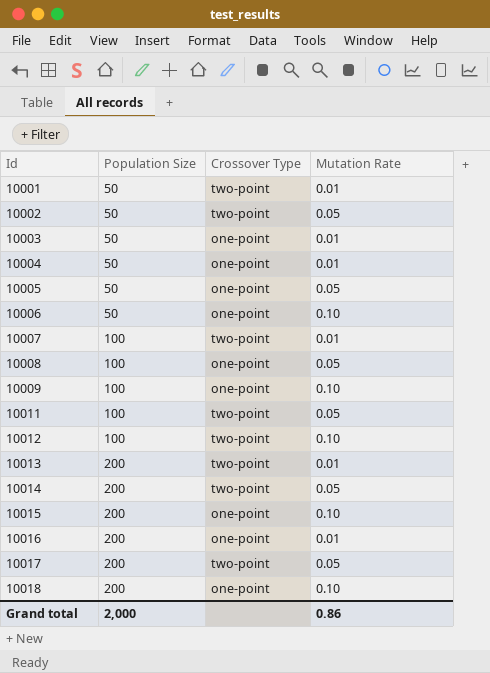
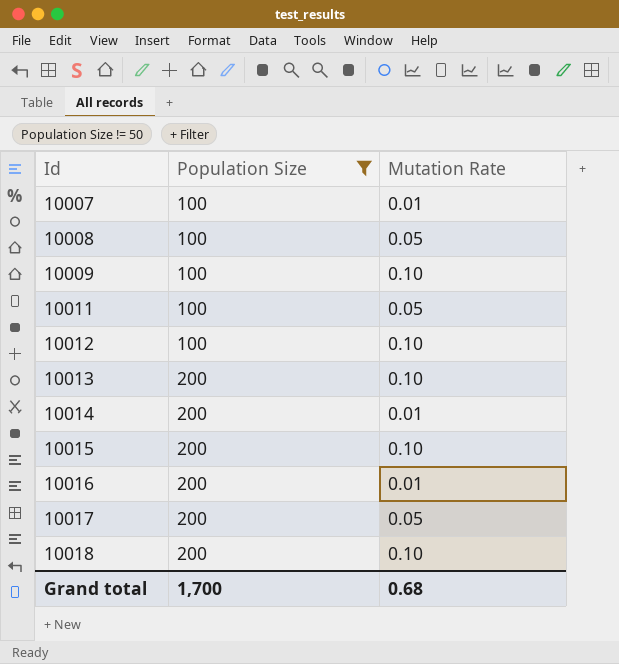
filter: none -> Population Size != 50
column Crossover Type | position: 3 -> none
10013 | Mutation Rate: 0.01 -> 0.10
10014 | Mutation Rate: 0.05 -> 0.01
Grand total | Population Size: 2,000 -> 1,700
Grand total | Mutation Rate: 0.86 -> 0.68

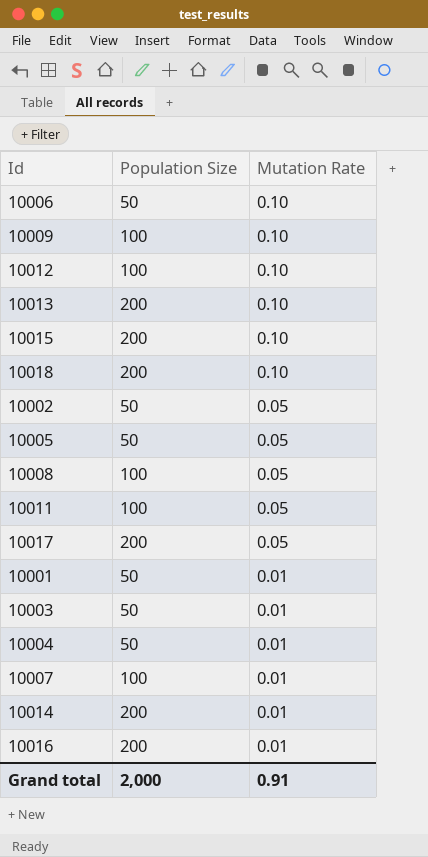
filter: Population Size != 50 -> none
row order: Id ascending -> Mutation Rate descending
Grand total | Population Size: 1,700 -> 2,000
Grand total | Mutation Rate: 0.68 -> 0.91

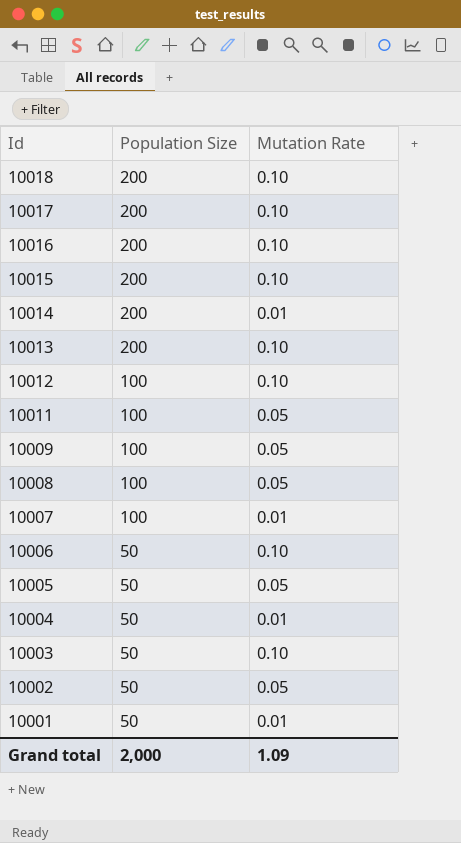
row order: Mutation Rate descending -> Id descending
10017 | Mutation Rate: 0.05 -> 0.10
10016 | Mutation Rate: 0.01 -> 0.10
10009 | Mutation Rate: 0.10 -> 0.05
10003 | Mutation Rate: 0.01 -> 0.10
Grand total | Mutation Rate: 0.91 -> 1.09

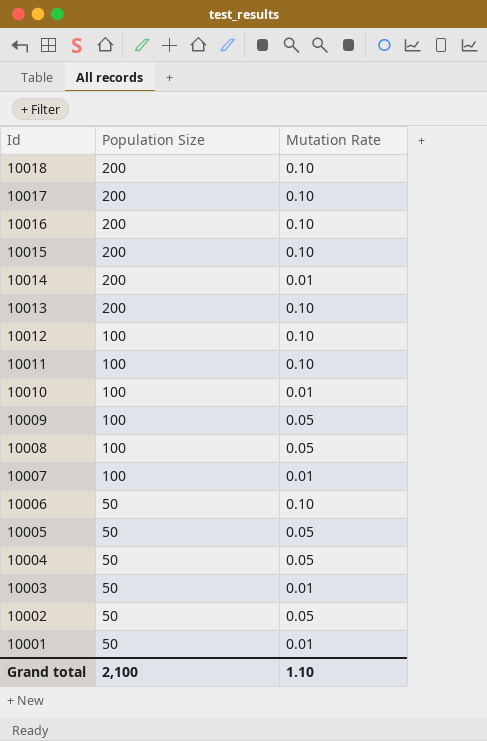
10011 | Mutation Rate: 0.05 -> 0.10
row 10010: none -> 100 | 0.01
10004 | Mutation Rate: 0.01 -> 0.05
10003 | Mutation Rate: 0.10 -> 0.01
Grand total | Population Size: 2,000 -> 2,100
Grand total | Mutation Rate: 1.09 -> 1.10

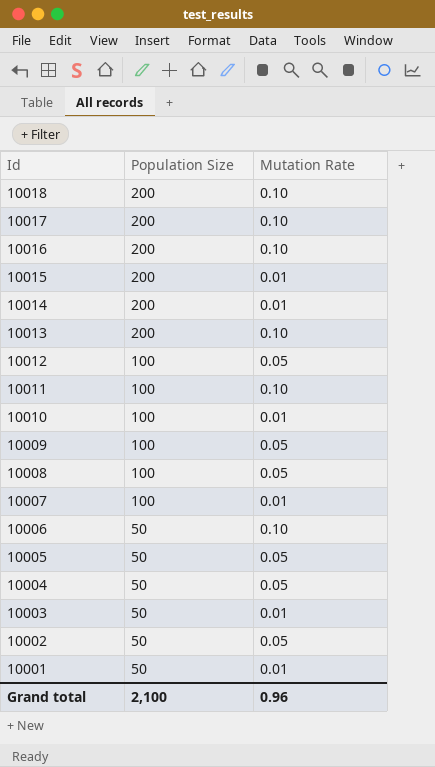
10015 | Mutation Rate: 0.10 -> 0.01
10012 | Mutation Rate: 0.10 -> 0.05
Grand total | Mutation Rate: 1.10 -> 0.96

